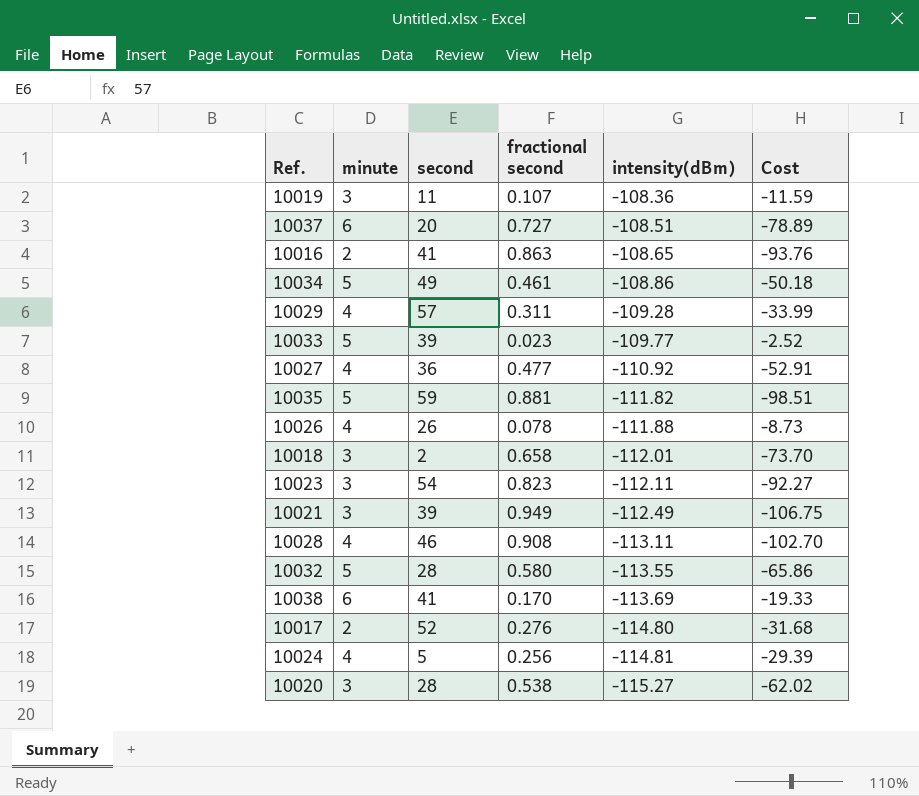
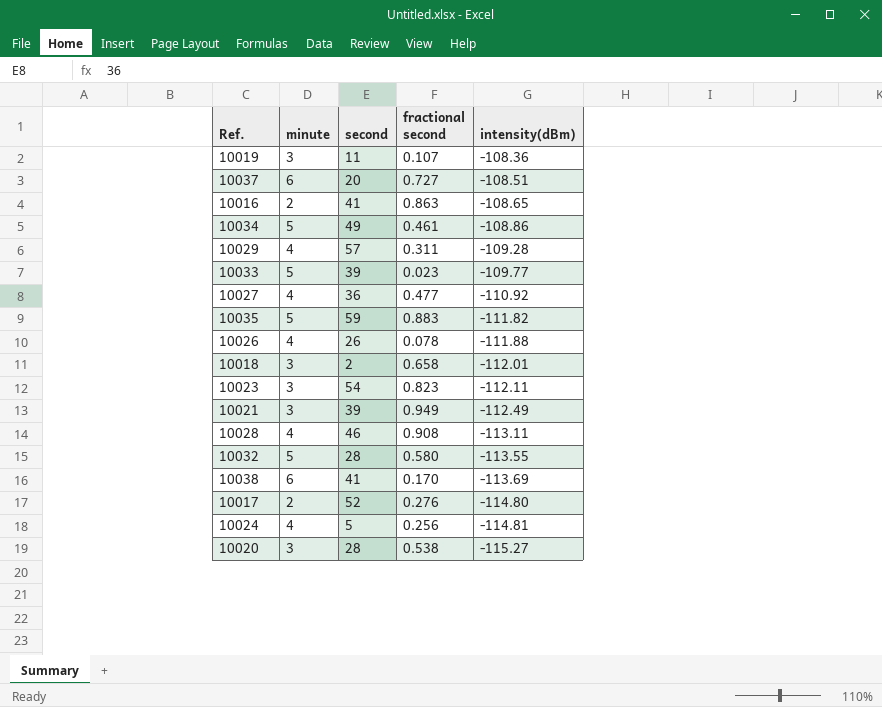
column Cost | formula: [fractional second] * [intensity(dBm)] -> none
10035 | fractional second: 0.881 -> 0.883

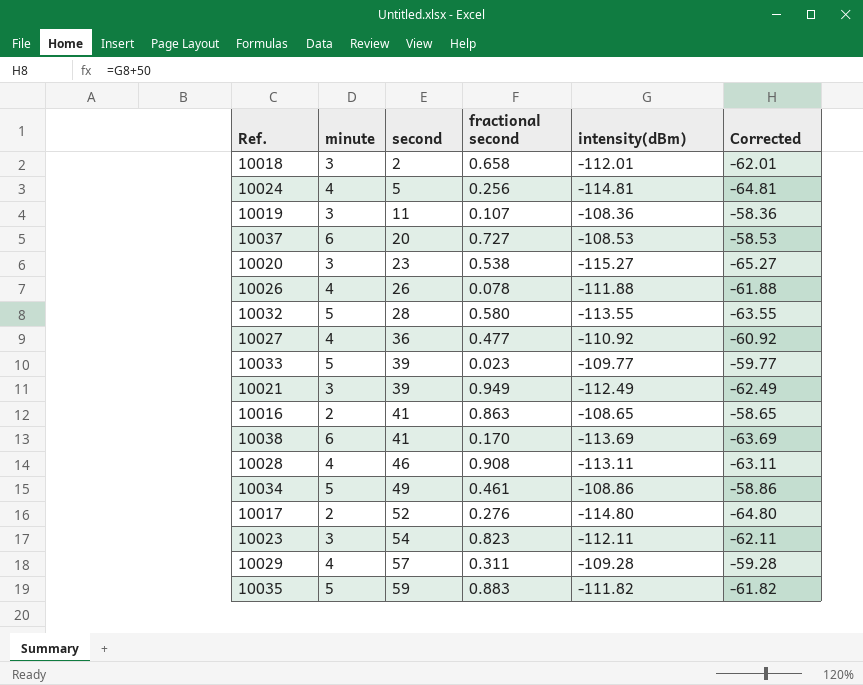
row order: intensity(dBm) descending -> second ascending
column Corrected | formula: none -> [intensity(dBm)] + 50
10037 | intensity(dBm): -108.51 -> -108.53
10020 | second: 28 -> 23

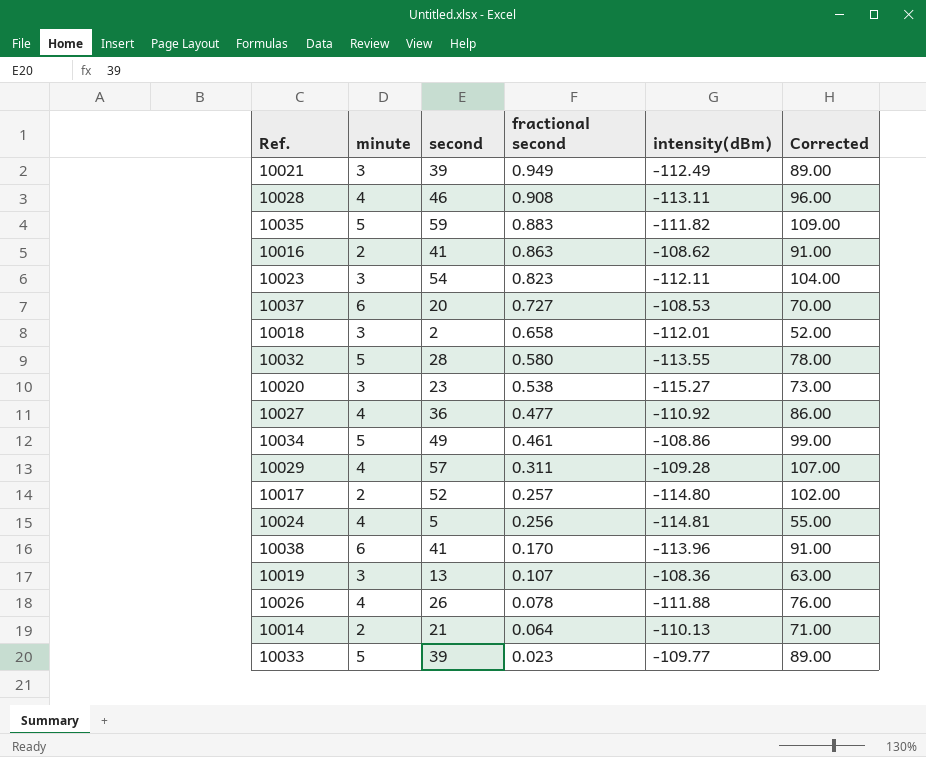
row order: second ascending -> fractional second descending
column Corrected | formula: [intensity(dBm)] + 50 -> [second] + 50
10016 | intensity(dBm): -108.65 -> -108.62
10017 | fractional second: 0.276 -> 0.257
10038 | intensity(dBm): -113.69 -> -113.96
10019 | second: 11 -> 13
row 10014: none -> 2 | 21 | 0.064 | -110.13 | 71.00

